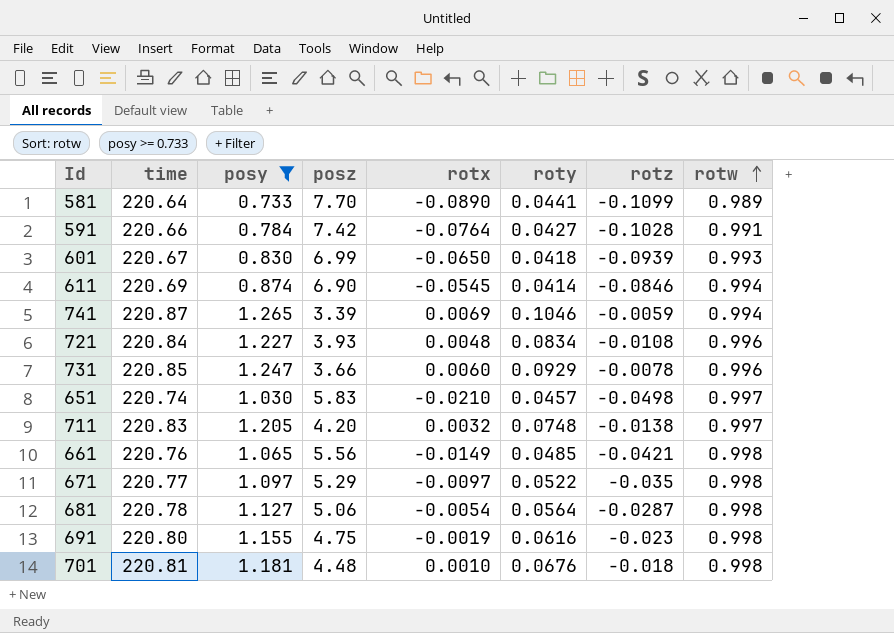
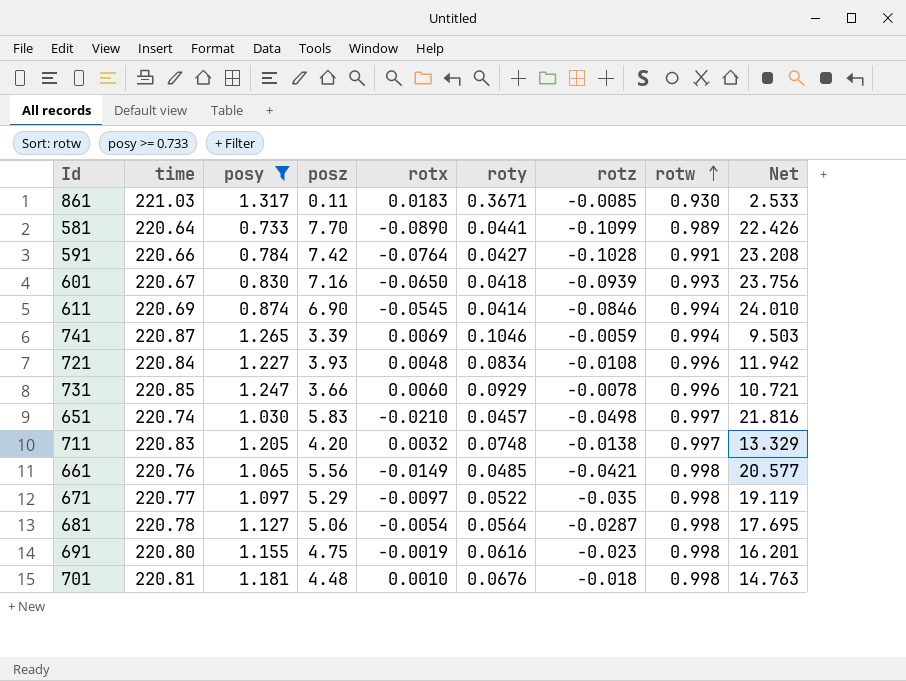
column Net | formula: none -> [rotw] / [roty]
row 861: none -> 221.03 | 1.317 | 0.11 | 0.0183 | 0.3671 | -0.0085 | 0.930 | 2.533
601 | posz: 6.99 -> 7.16

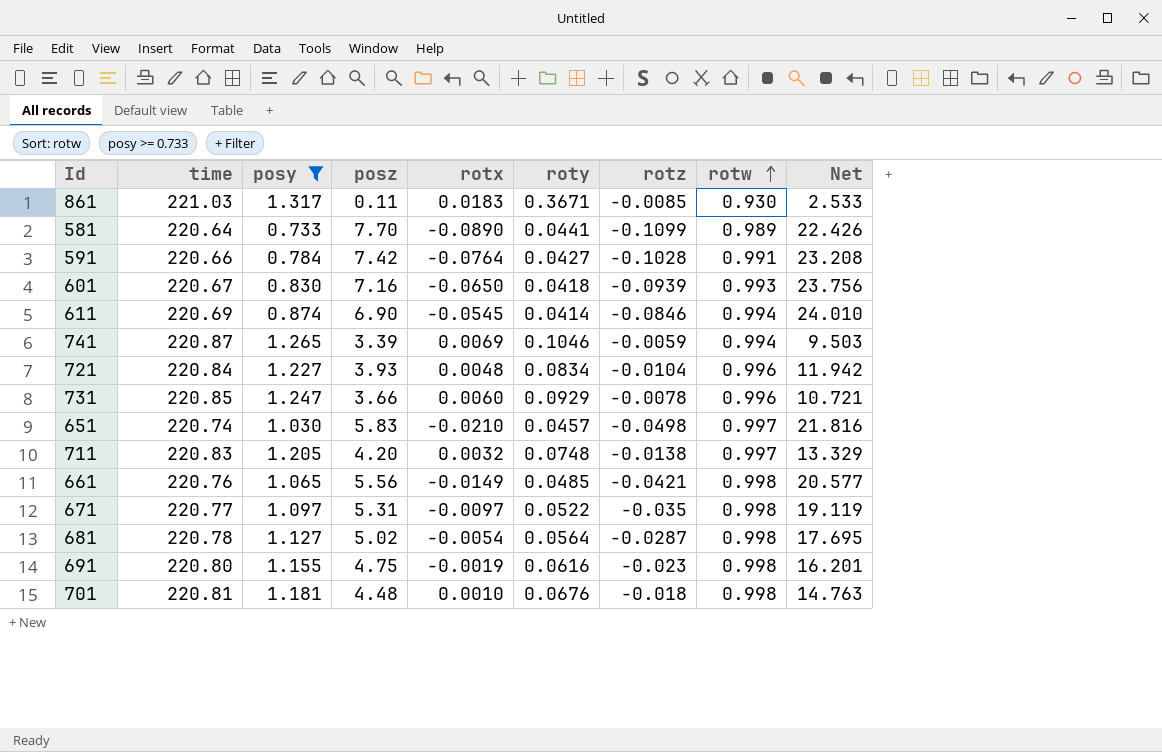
721 | rotz: -0.0108 -> -0.0104
671 | posz: 5.29 -> 5.31
681 | posz: 5.06 -> 5.02

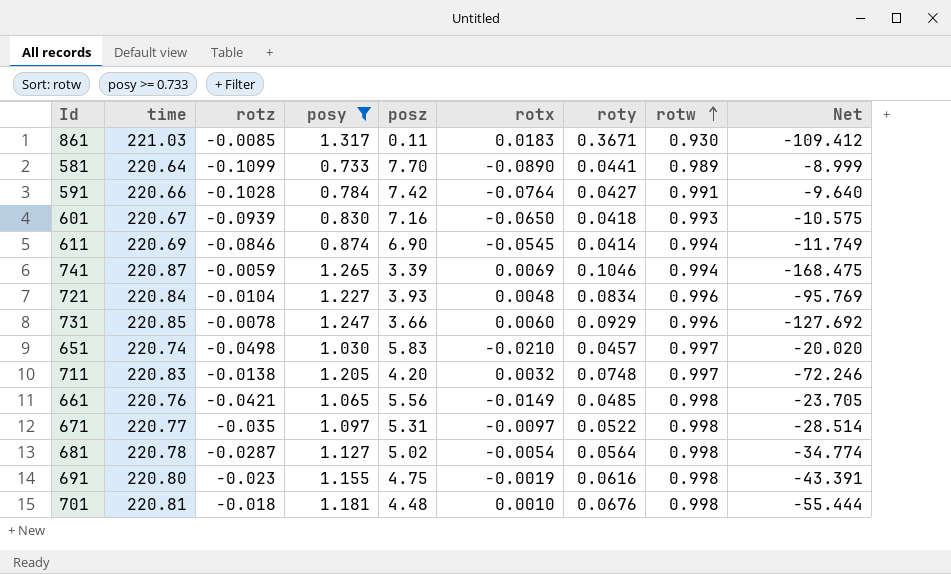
column rotz | position: 7 -> 3
column Net | formula: [rotw] / [roty] -> [rotw] / [rotz]

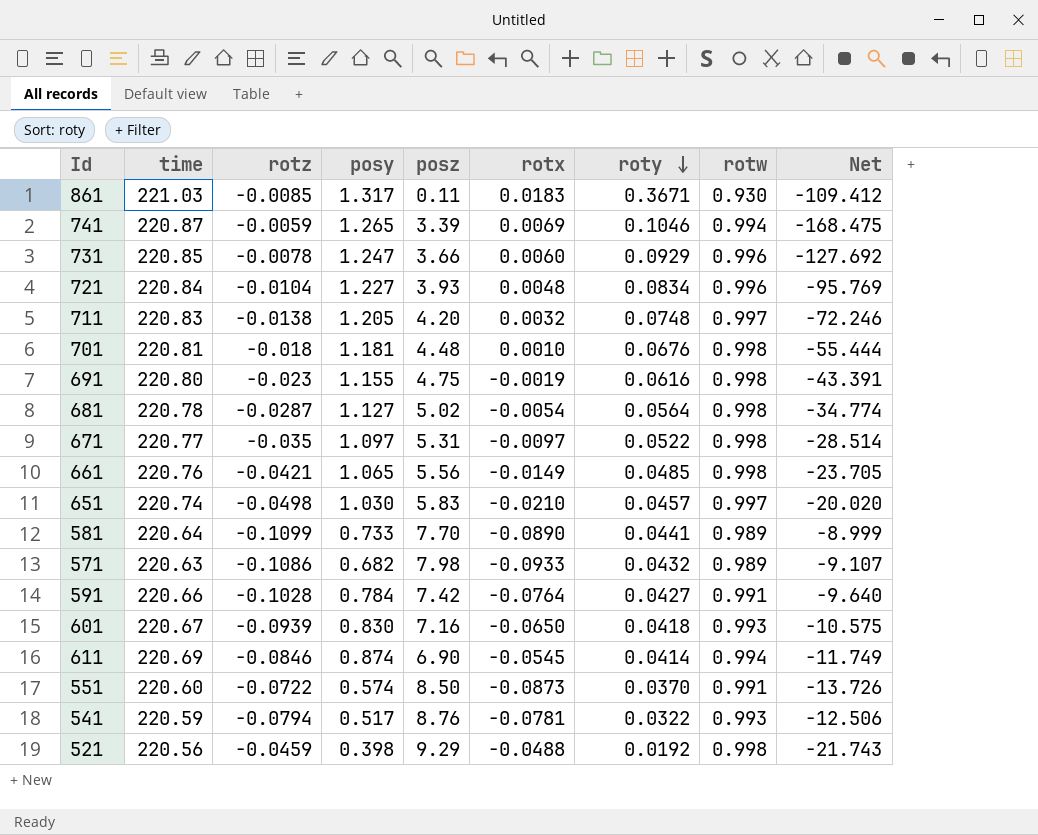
filter: posy >= 0.733 -> none
row order: rotw ascending -> roty descending

